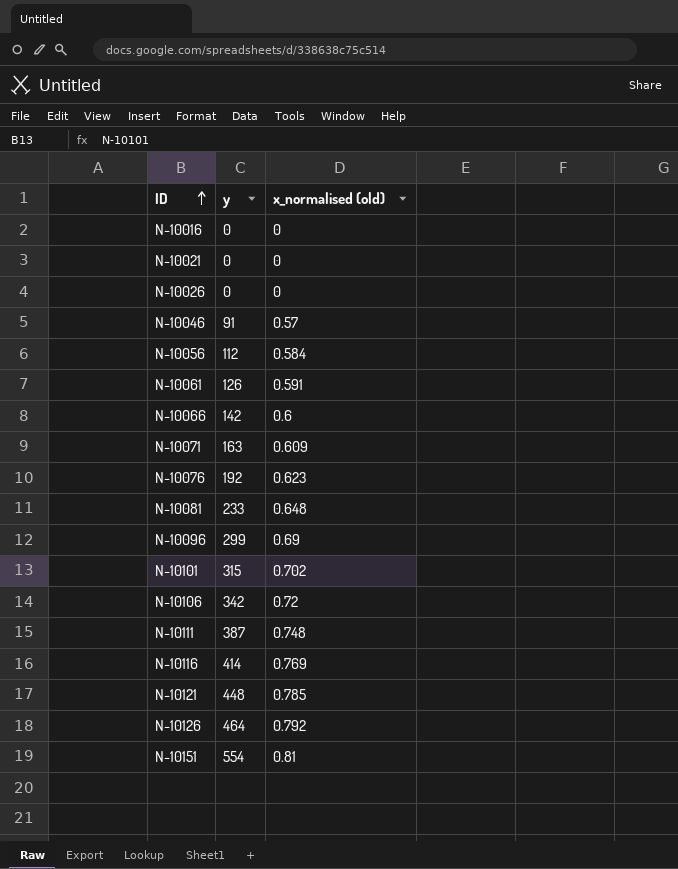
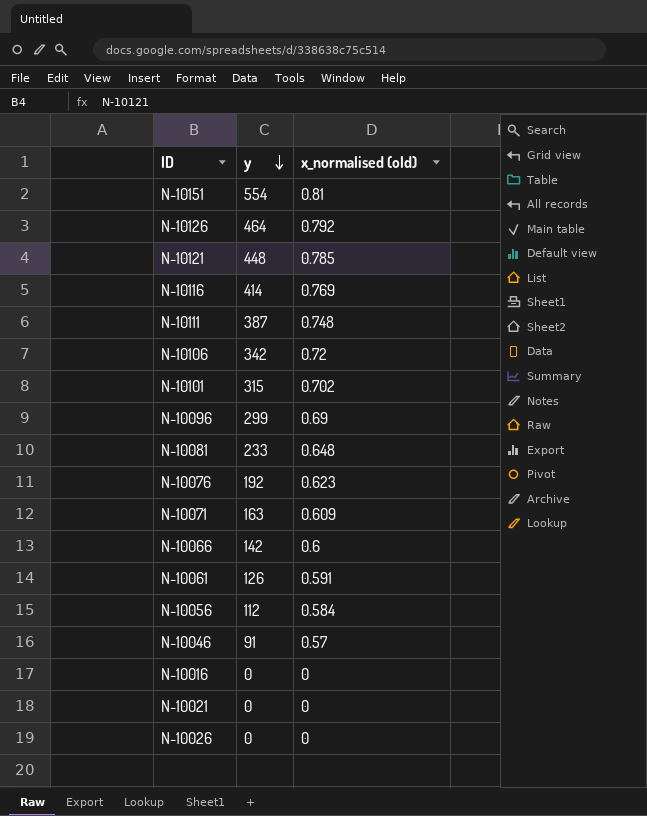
row order: ID ascending -> y descending

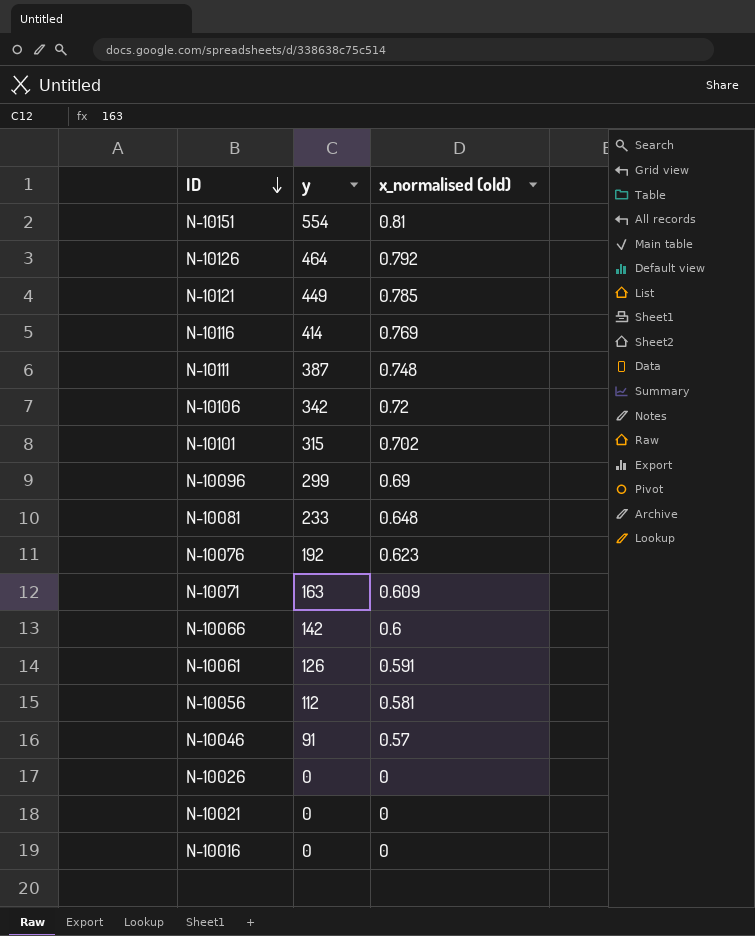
row order: y descending -> ID descending
N-10121 | y: 448 -> 449
N-10056 | x_normalised (old): 0.584 -> 0.581

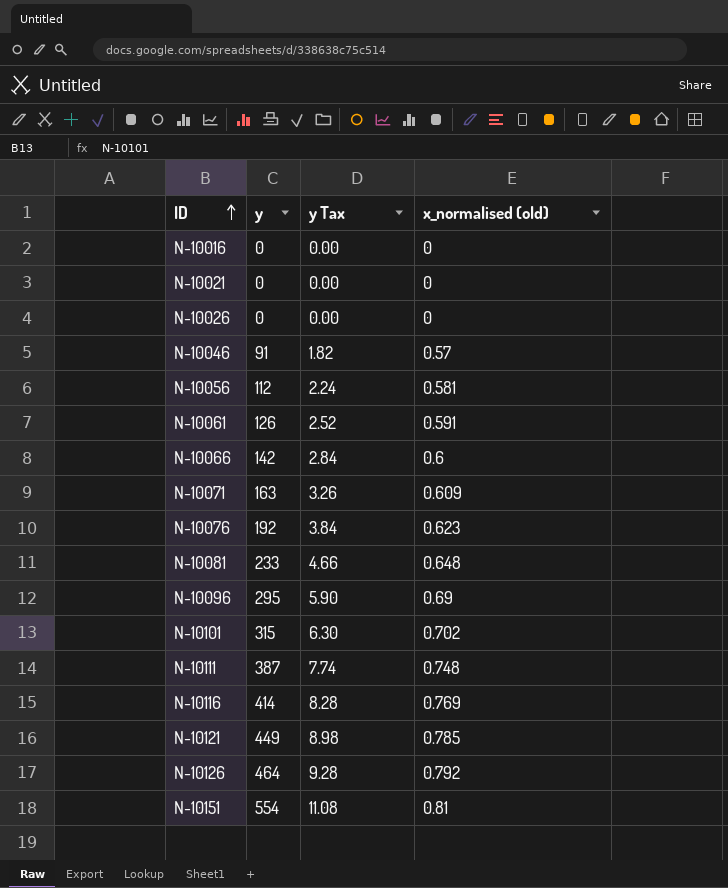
row order: ID descending -> ID ascending
column y Tax | formula: none -> [y] * 0.02
row N-10106: 342 | 0.72 -> none
N-10096 | y: 299 -> 295

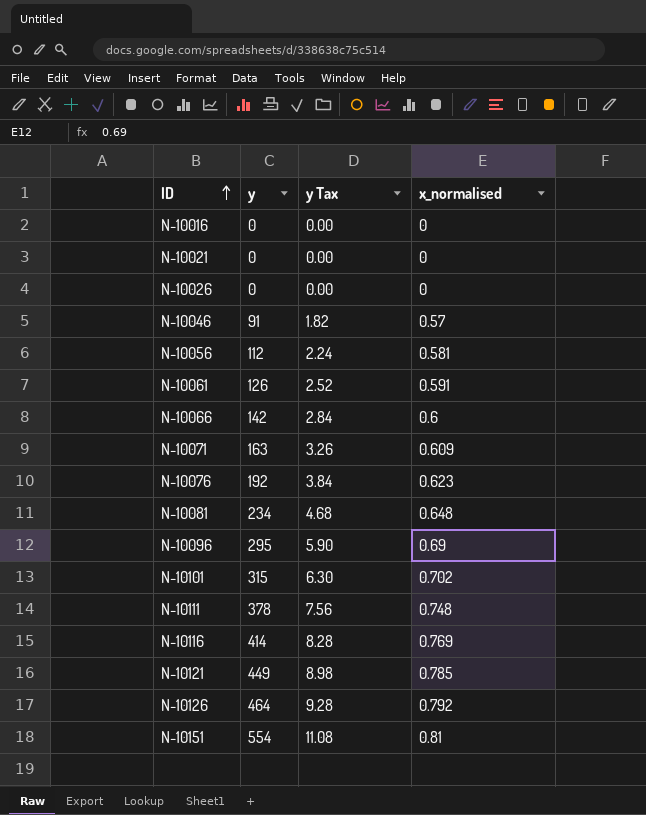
column name: x_normalised (old) -> x_normalised
N-10081 | y: 233 -> 234
N-10081 | y Tax: 4.66 -> 4.68
N-10111 | y: 387 -> 378
N-10111 | y Tax: 7.74 -> 7.56

